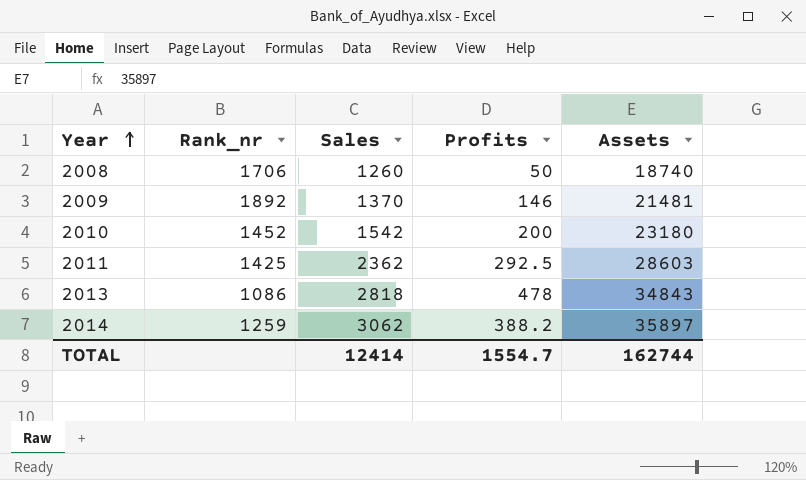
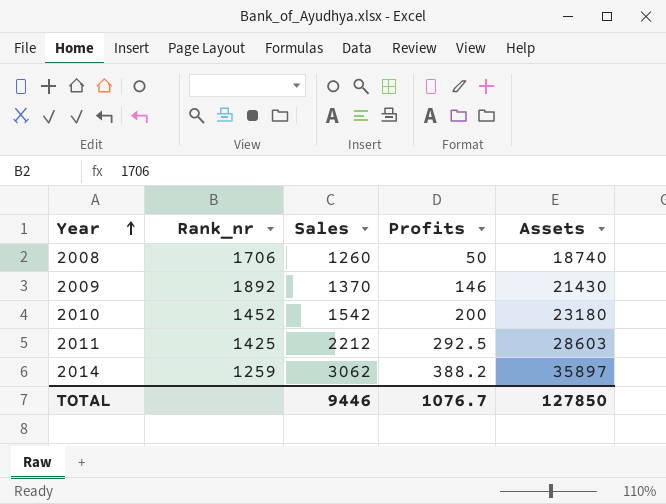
row 2013: 1086 | 2818 | 478 | 34843 -> none
2009 | Assets: 21481 -> 21430
2011 | Sales: 2362 -> 2212
TOTAL | Sales: 12414 -> 9446
TOTAL | Profits: 1554.7 -> 1076.7
TOTAL | Assets: 162744 -> 127850

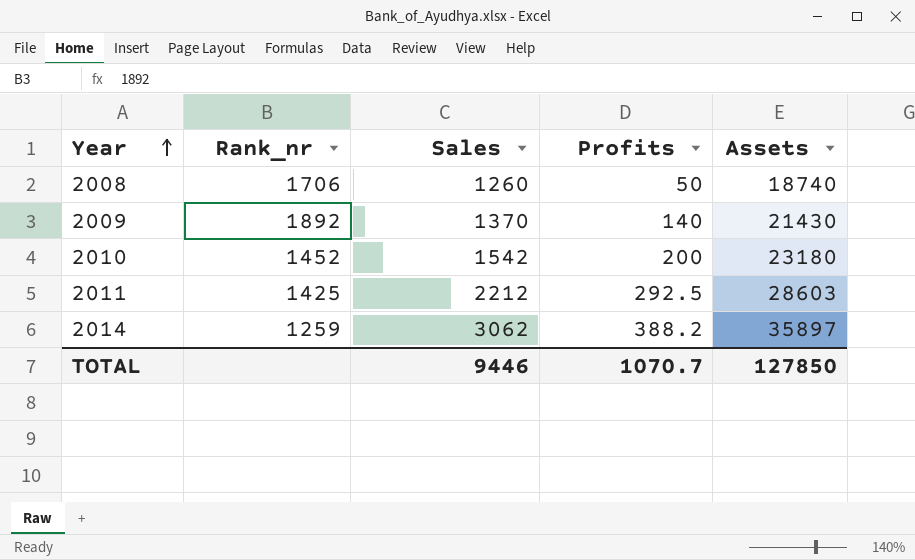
2009 | Profits: 146 -> 140
TOTAL | Profits: 1076.7 -> 1070.7

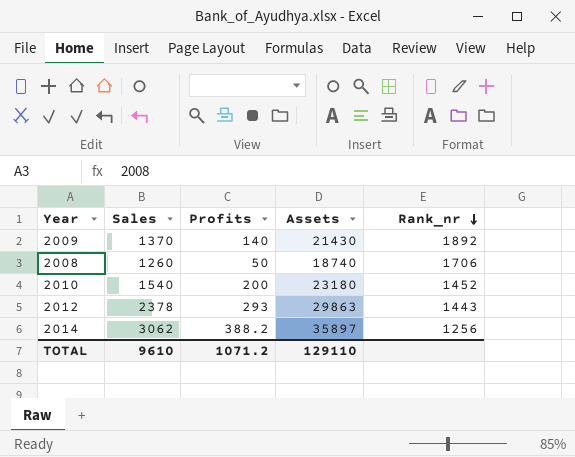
row order: Year ascending -> Rank_nr descending
column Rank_nr | position: 2 -> 5
row 2011: 1425 | 2212 | 292.5 | 28603 -> none
2010 | Sales: 1542 -> 1540
row 2012: none -> 2378 | 293 | 29863 | 1443
2014 | Rank_nr: 1259 -> 1256
TOTAL | Sales: 9446 -> 9610
TOTAL | Profits: 1070.7 -> 1071.2
TOTAL | Assets: 127850 -> 129110

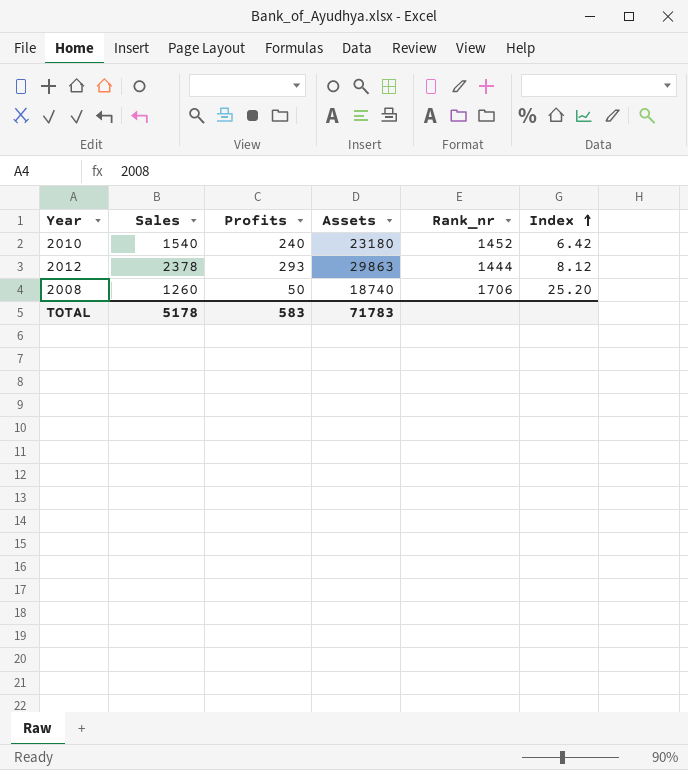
row order: Rank_nr descending -> Index ascending
column Index | formula: none -> [Sales] / [Profits]
row 2009: 1370 | 140 | 21430 | 1892 -> none
row 2014: 3062 | 388.2 | 35897 | 1256 -> none
2010 | Profits: 200 -> 240
2012 | Rank_nr: 1443 -> 1444
TOTAL | Sales: 9610 -> 5178
TOTAL | Profits: 1071.2 -> 583
TOTAL | Assets: 129110 -> 71783

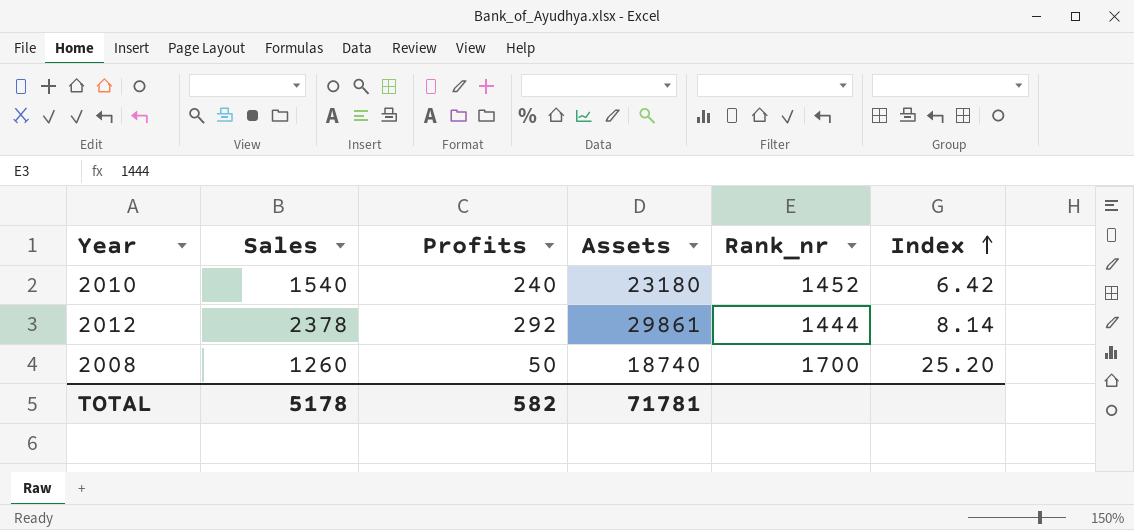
2012 | Profits: 293 -> 292
2012 | Assets: 29863 -> 29861
2012 | Index: 8.12 -> 8.14
2008 | Rank_nr: 1706 -> 1700
TOTAL | Profits: 583 -> 582
TOTAL | Assets: 71783 -> 71781

